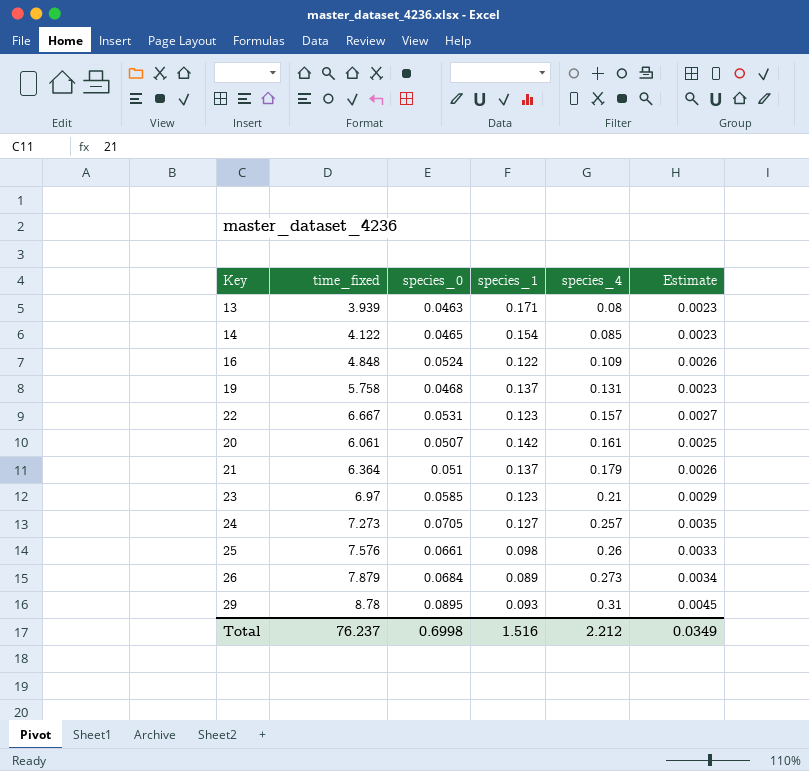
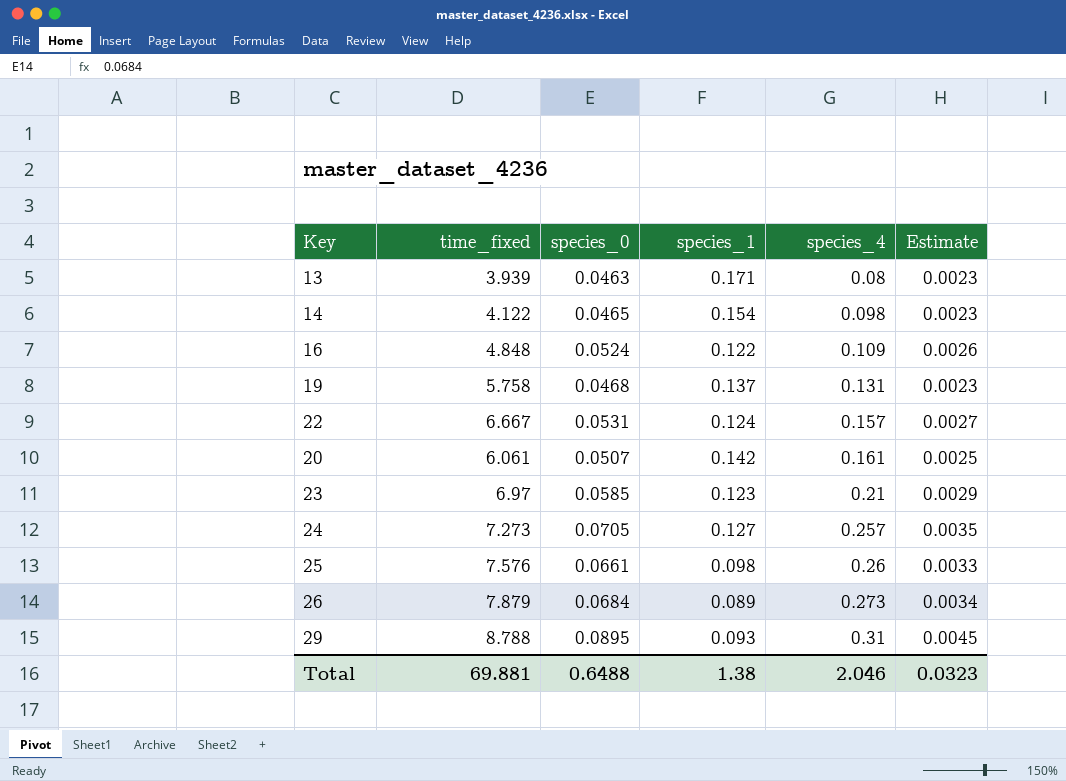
row 21: 6.364 | 0.051 | 0.137 | 0.179 | 0.0026 -> none
14 | species_4: 0.085 -> 0.098
22 | species_1: 0.123 -> 0.124
29 | time_fixed: 8.78 -> 8.788
Total | time_fixed: 76.237 -> 69.881
Total | species_0: 0.6998 -> 0.6488
Total | species_1: 1.516 -> 1.38
Total | species_4: 2.212 -> 2.046
Total | Estimate: 0.0349 -> 0.0323

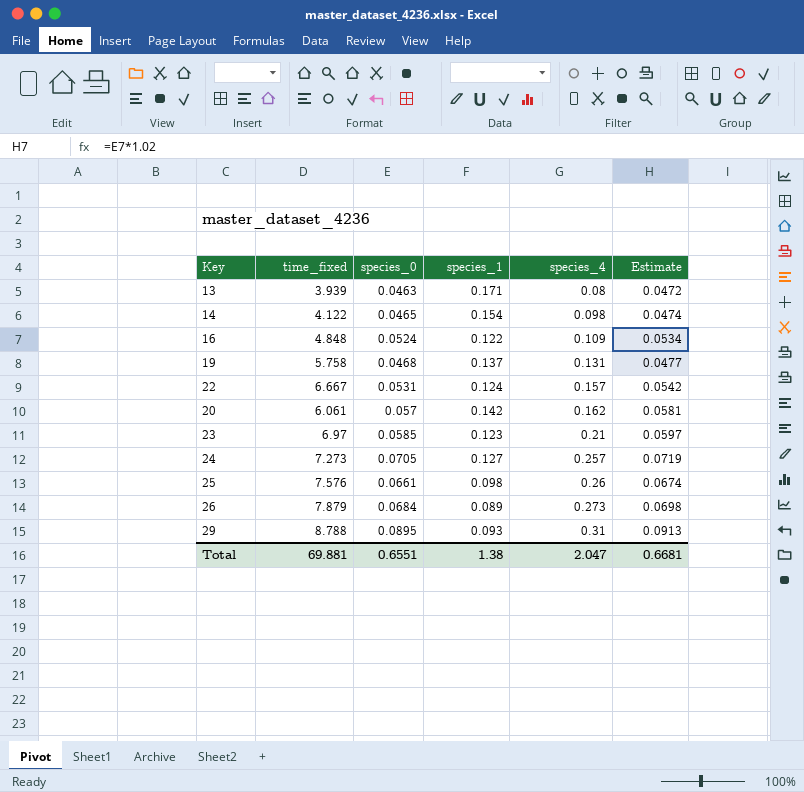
column Estimate | formula: [species_0] * 0.05 -> [species_0] * 1.02
20 | species_0: 0.0507 -> 0.057
20 | species_4: 0.161 -> 0.162
Total | species_0: 0.6488 -> 0.6551
Total | species_4: 2.046 -> 2.047
Total | Estimate: 0.0323 -> 0.6681

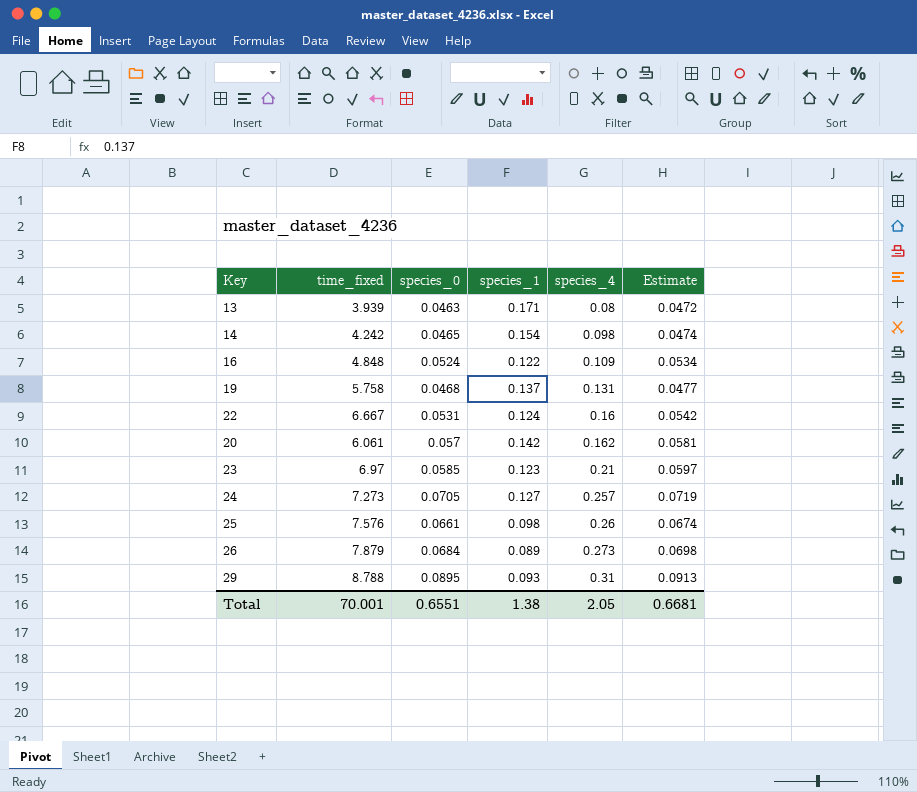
14 | time_fixed: 4.122 -> 4.242
22 | species_4: 0.157 -> 0.16
Total | time_fixed: 69.881 -> 70.001
Total | species_4: 2.047 -> 2.05

